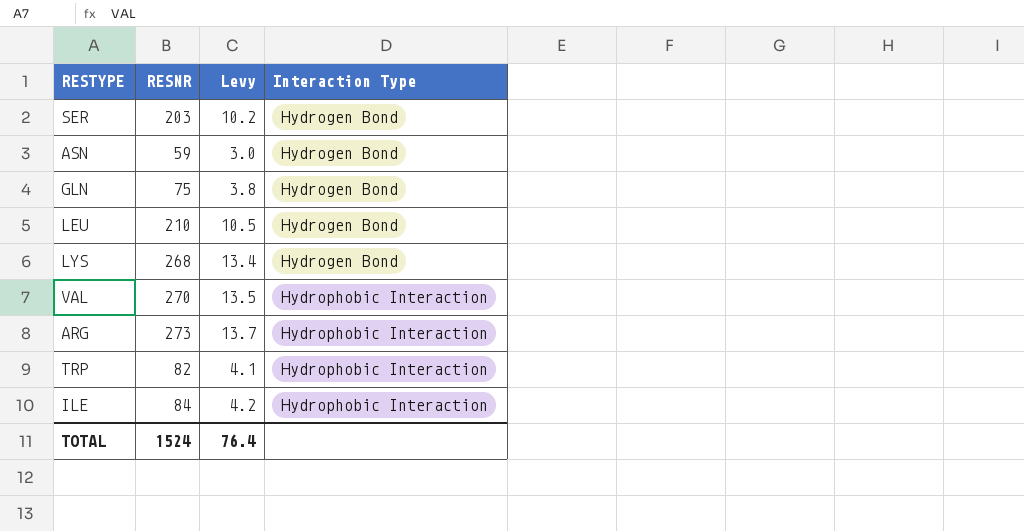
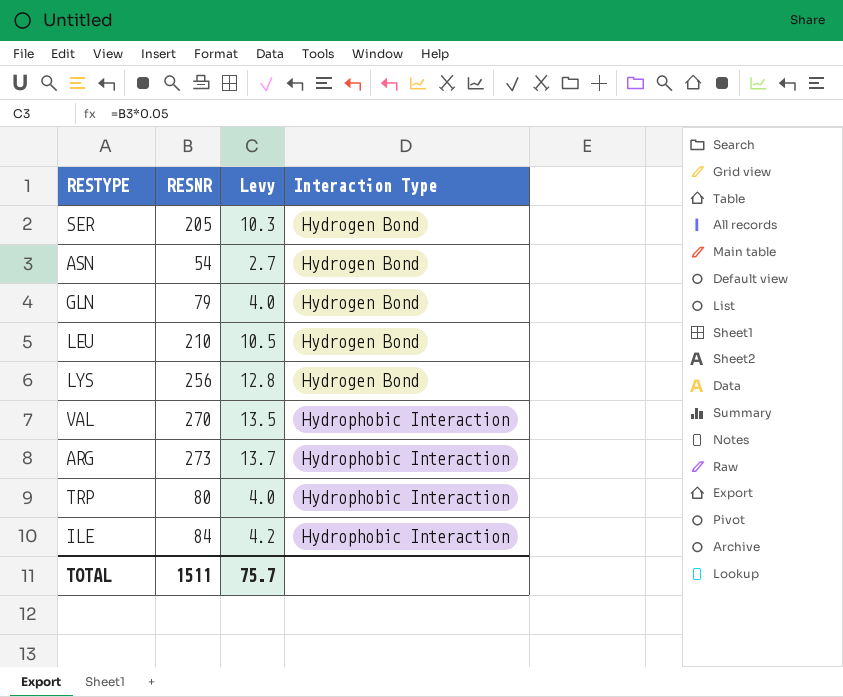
SER | RESNR: 203 -> 205
SER | Levy: 10.2 -> 10.3
ASN | RESNR: 59 -> 54
ASN | Levy: 3.0 -> 2.7
GLN | RESNR: 75 -> 79
GLN | Levy: 3.8 -> 4.0
LYS | RESNR: 268 -> 256
LYS | Levy: 13.4 -> 12.8
TRP | RESNR: 82 -> 80
TRP | Levy: 4.1 -> 4.0
TOTAL | RESNR: 1524 -> 1511
TOTAL | Levy: 76.4 -> 75.7

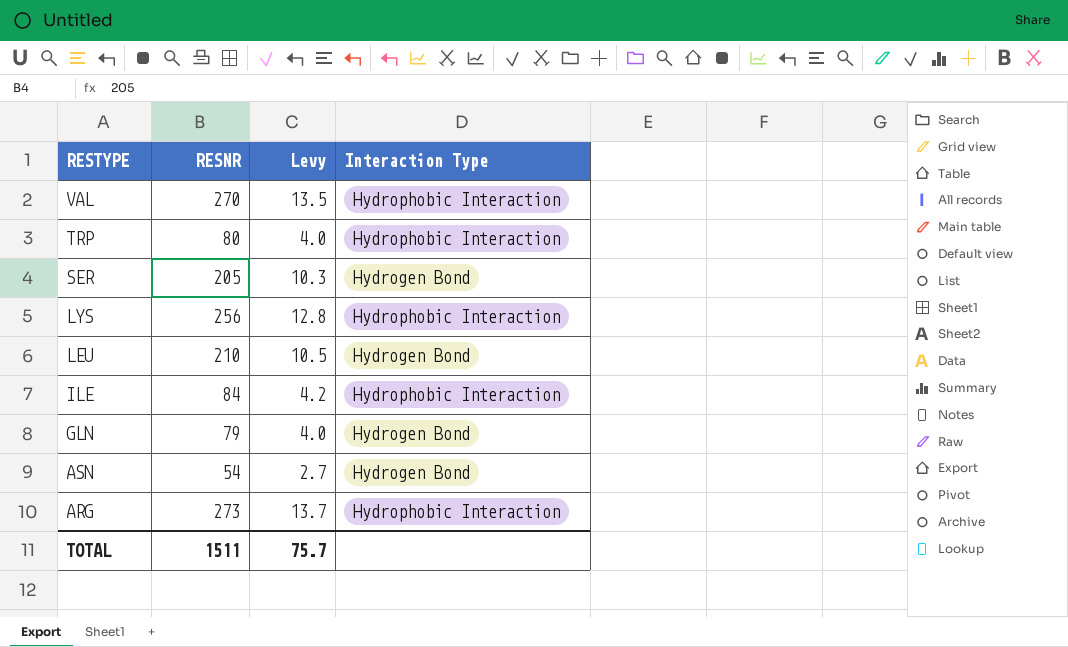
row order: Interaction Type ascending -> RESTYPE descending
LYS | Interaction Type: Hydrogen Bond -> Hydrophobic Interaction

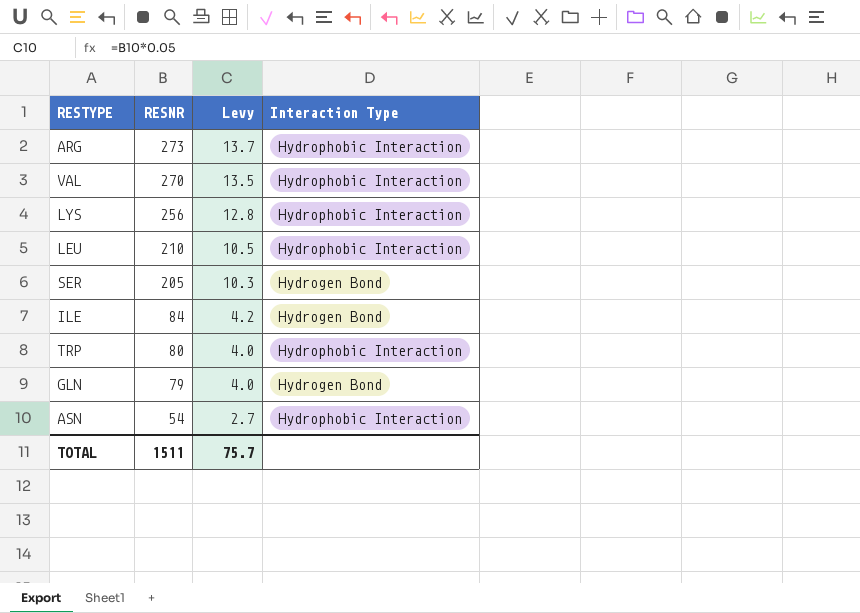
row order: RESTYPE descending -> RESNR descending
LEU | Interaction Type: Hydrogen Bond -> Hydrophobic Interaction
ILE | Interaction Type: Hydrophobic Interaction -> Hydrogen Bond
ASN | Interaction Type: Hydrogen Bond -> Hydrophobic Interaction

